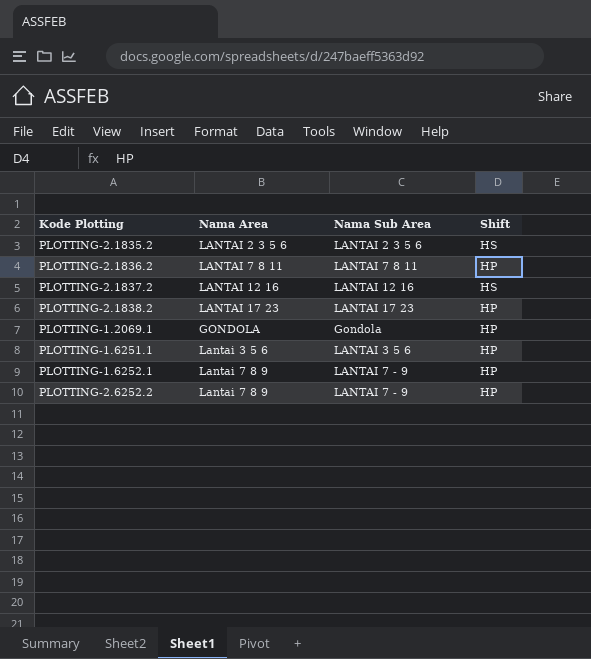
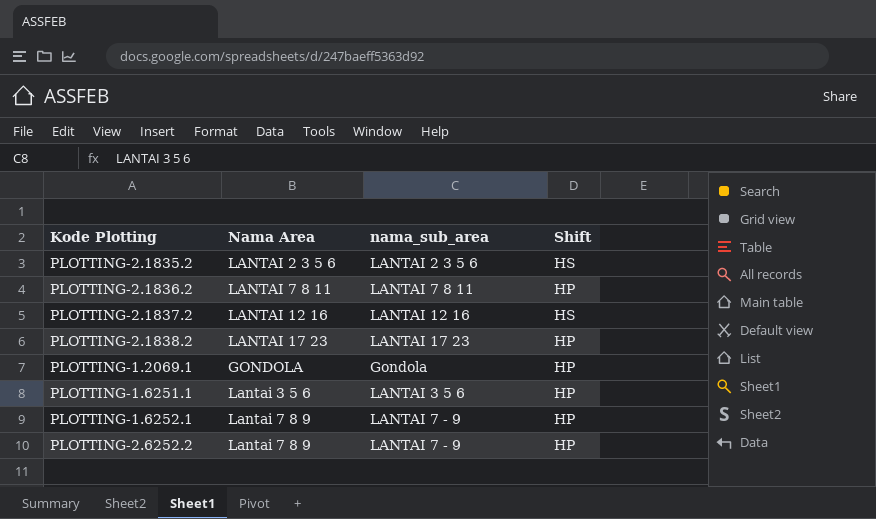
column name: Nama Sub Area -> nama_sub_area

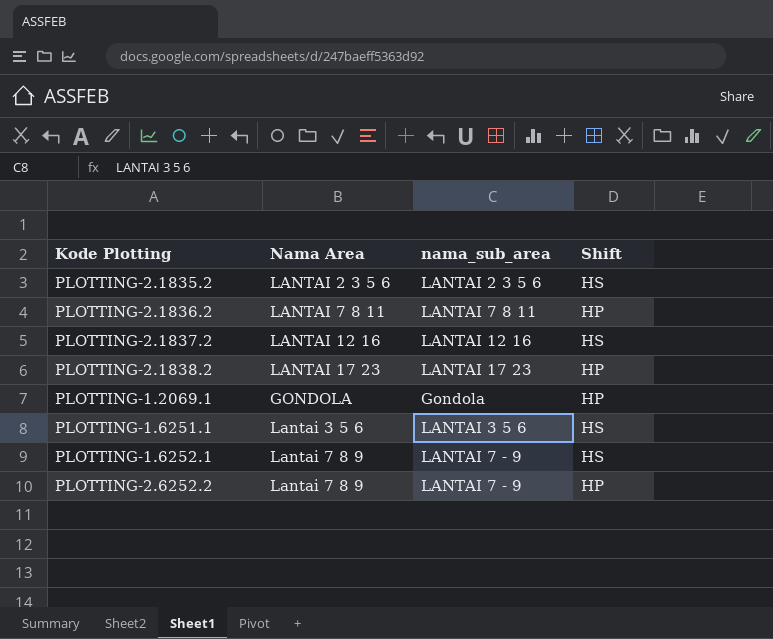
PLOTTING-1.6251.1 | Shift: HP -> HS
PLOTTING-1.6252.1 | Shift: HP -> HS

